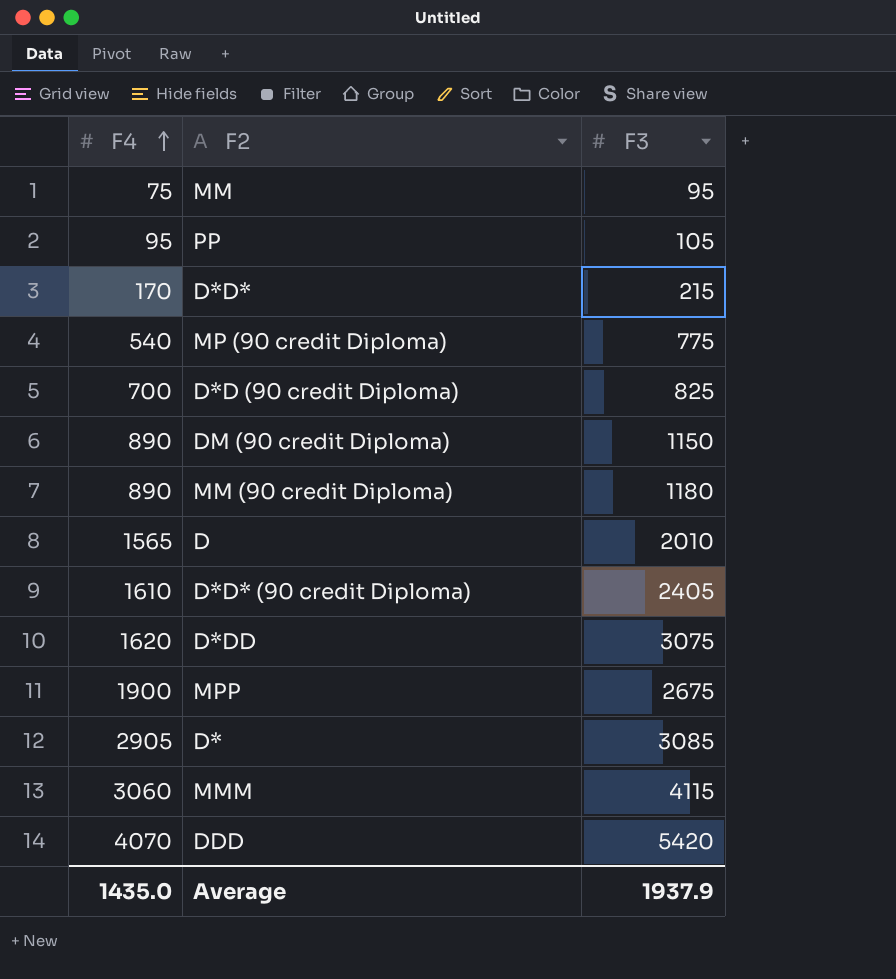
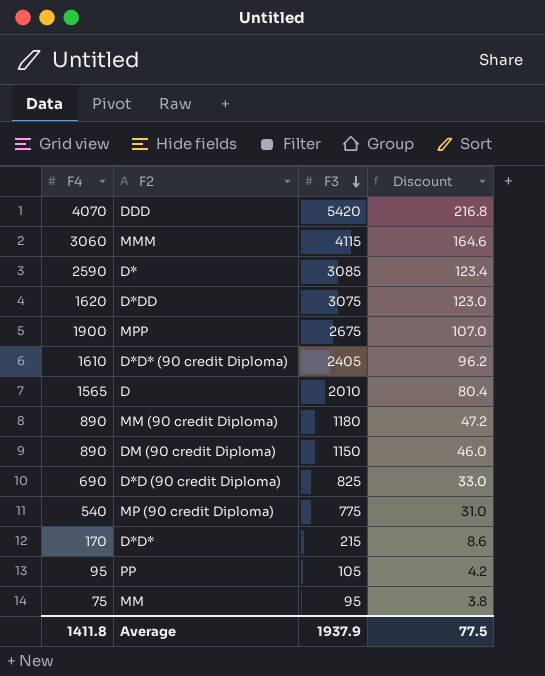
row order: F4 ascending -> F3 descending
column Discount | formula: none -> [F3] * 0.04
D* | F4: 2905 -> 2590
D*D (90 credit Diploma) | F4: 700 -> 690
Average | F4: 1435.0 -> 1411.8

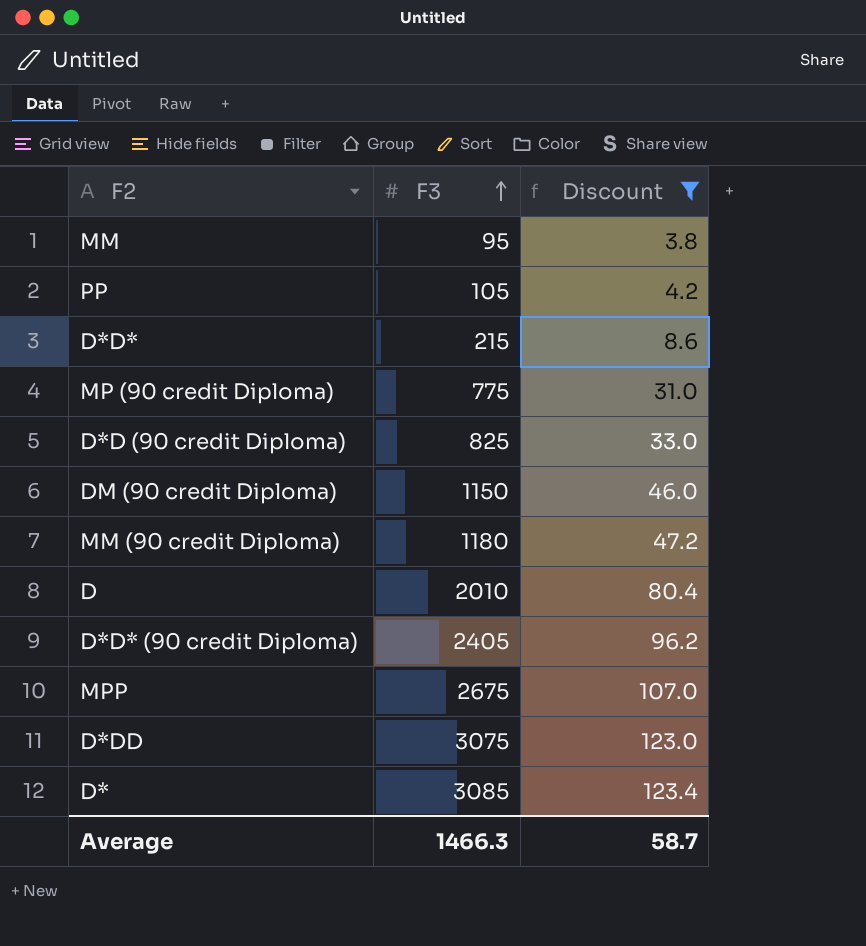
filter: none -> Discount <= 123.4
row order: F3 descending -> F3 ascending
column F4 | position: 1 -> none
Average | F3: 1937.9 -> 1466.3
Average | Discount: 77.5 -> 58.7

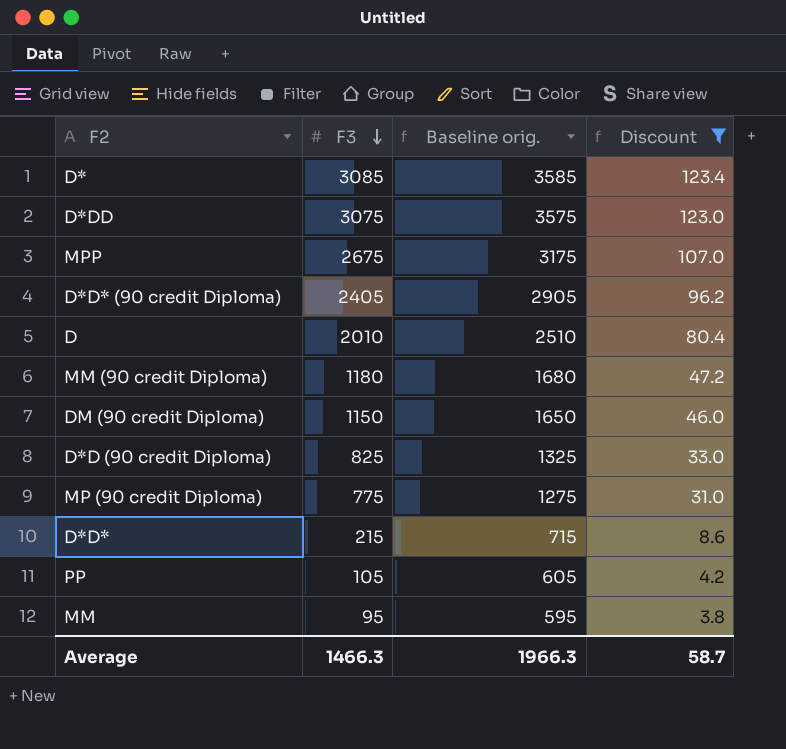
row order: F3 ascending -> F3 descending
column Baseline orig. | formula: none -> [F3] + 500

